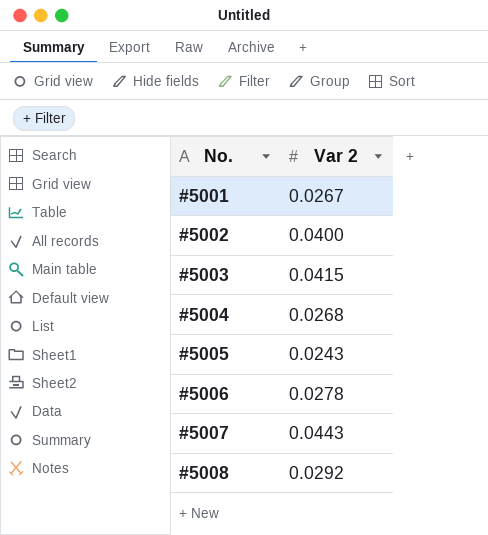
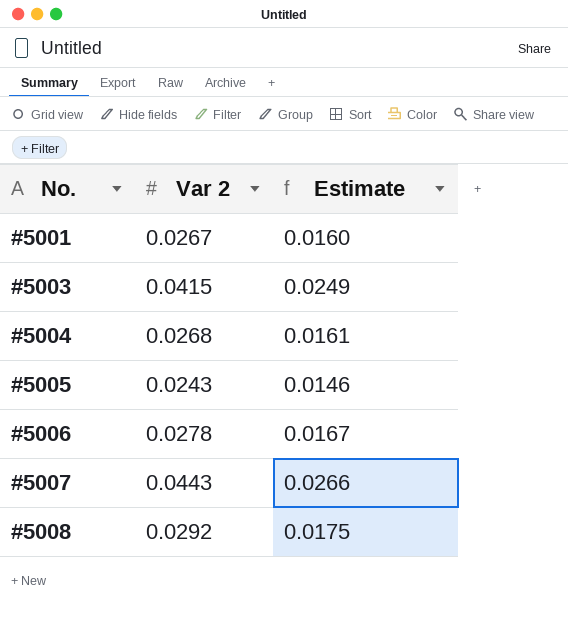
column Estimate | formula: none -> [Var 2] * 0.6
row #5002: 0.0400 -> none

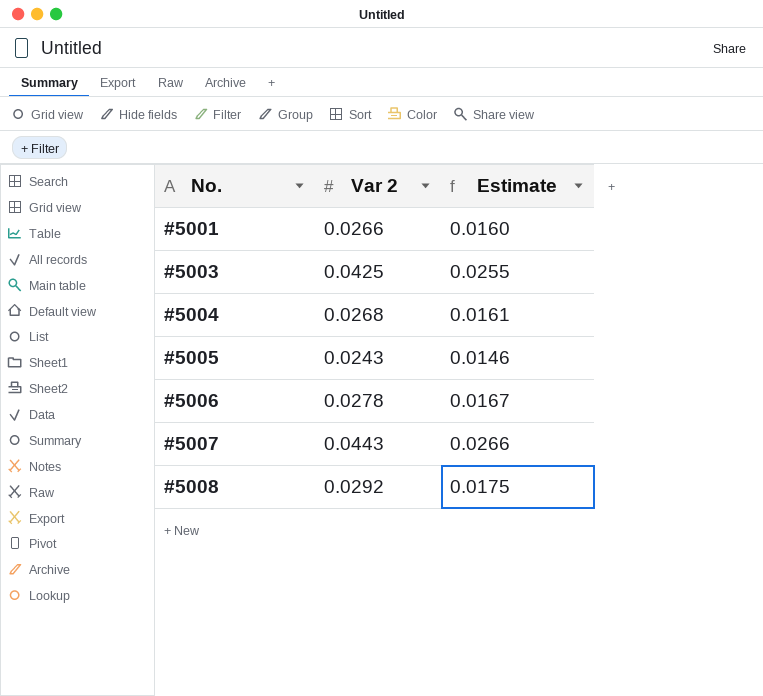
#5001 | Var 2: 0.0267 -> 0.0266
#5003 | Var 2: 0.0415 -> 0.0425
#5003 | Estimate: 0.0249 -> 0.0255

